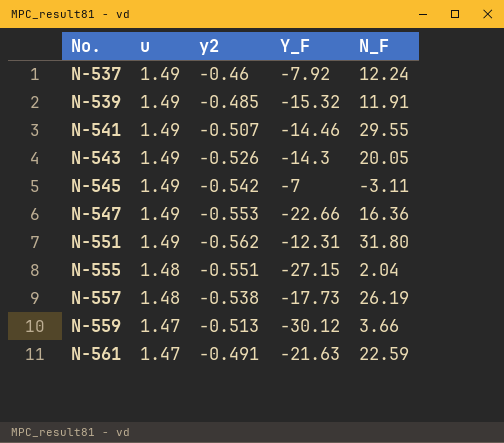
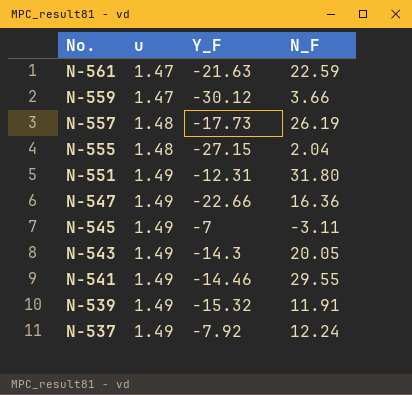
row order: No. ascending -> No. descending
column y2 | position: 3 -> none

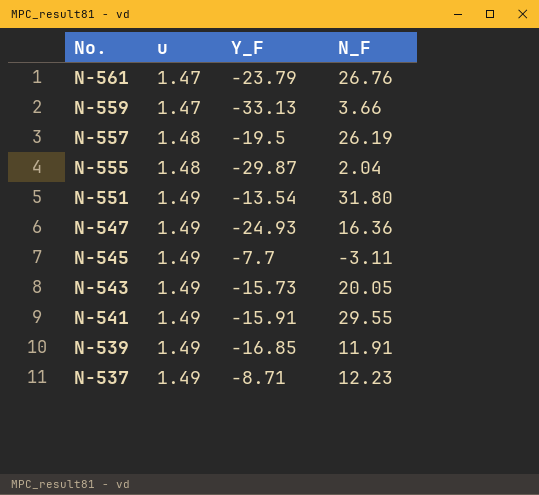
N-561 | Y_F: -21.63 -> -23.79
N-561 | N_F: 22.59 -> 26.76
N-559 | Y_F: -30.12 -> -33.13
N-557 | Y_F: -17.73 -> -19.5
N-555 | Y_F: -27.15 -> -29.87
N-551 | Y_F: -12.31 -> -13.54
N-547 | Y_F: -22.66 -> -24.93
N-545 | Y_F: -7 -> -7.7
N-543 | Y_F: -14.3 -> -15.73
N-541 | Y_F: -14.46 -> -15.91
N-539 | Y_F: -15.32 -> -16.85
N-537 | Y_F: -7.92 -> -8.71
N-537 | N_F: 12.24 -> 12.23

